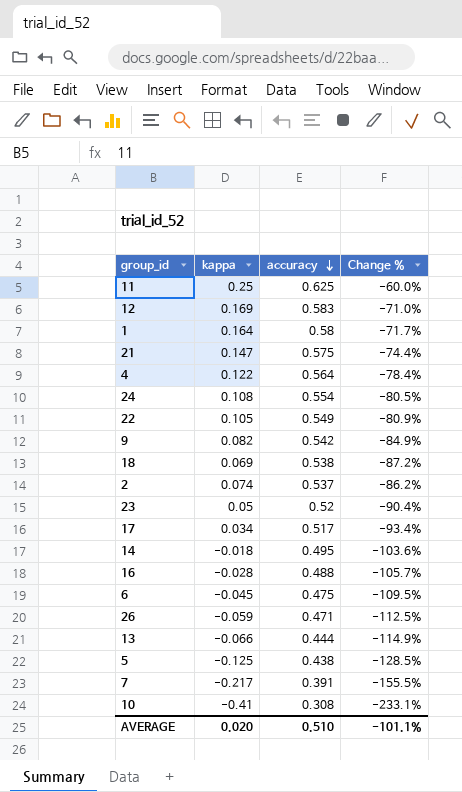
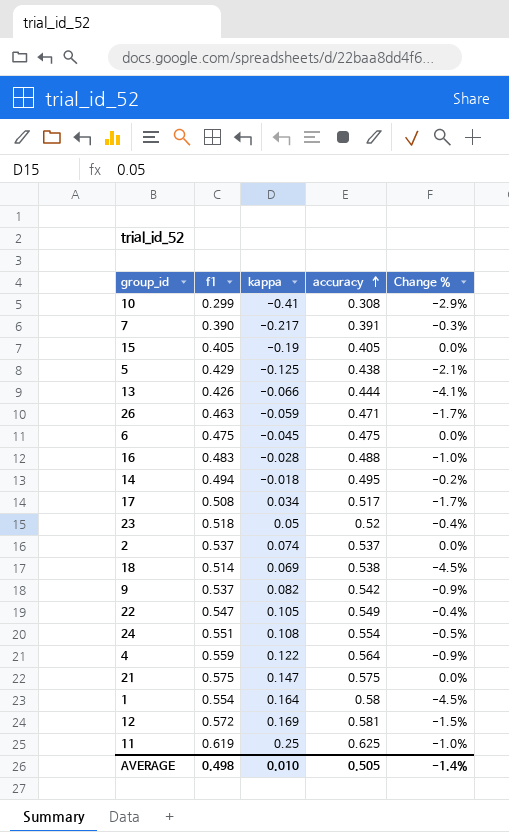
row order: accuracy descending -> accuracy ascending
column f1 | position: none -> 2
column Change % | formula: ([kappa] - [accuracy]) / [accuracy] -> ([f1] - [accuracy]) / [accuracy]
row 15: none -> 0.405 | -0.19 | 0.405 | 0.0%
12 | accuracy: 0.583 -> 0.581
AVERAGE | kappa: 0.020 -> 0.010
AVERAGE | accuracy: 0.510 -> 0.505
AVERAGE | Change %: -101.1% -> -1.4%

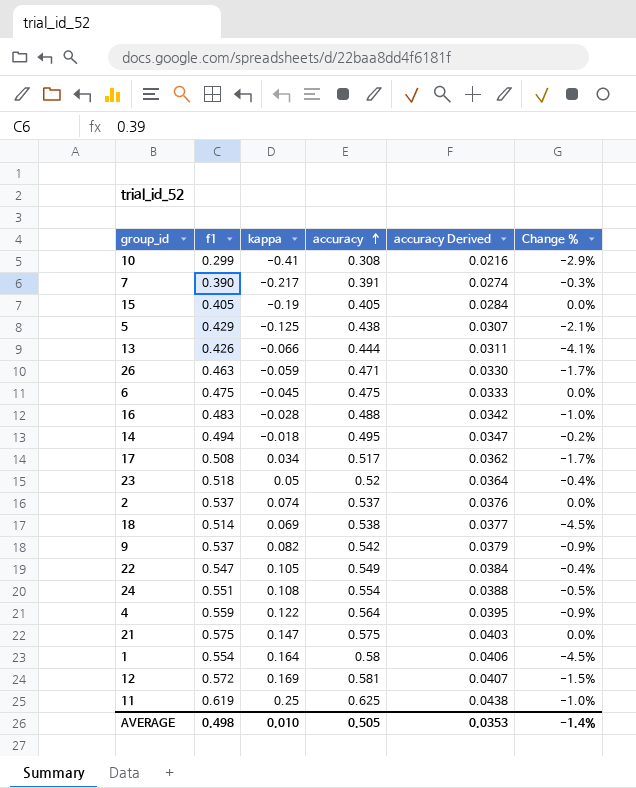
column accuracy Derived | formula: none -> [accuracy] * 0.07

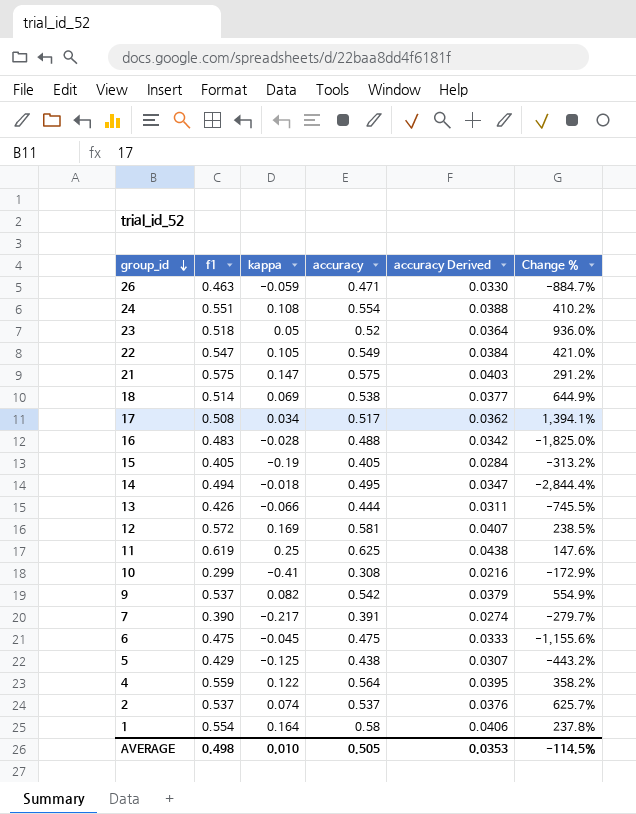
row order: accuracy ascending -> group_id descending
column Change % | formula: ([f1] - [accuracy]) / [accuracy] -> ([f1] - [kappa]) / [kappa]
AVERAGE | Change %: -1.4% -> -114.5%

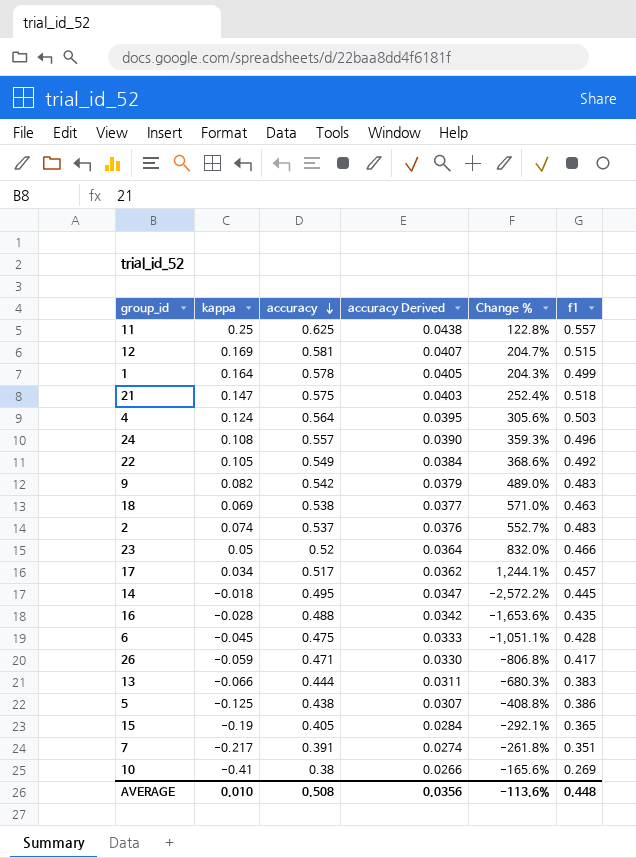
row order: group_id descending -> accuracy descending
column f1 | position: 2 -> 6
11 | Change %: 147.6% -> 122.8%
11 | f1: 0.619 -> 0.557
12 | Change %: 238.5% -> 204.7%
12 | f1: 0.572 -> 0.515
1 | accuracy: 0.58 -> 0.578
1 | accuracy Derived: 0.0406 -> 0.0405
1 | Change %: 237.8% -> 204.3%
1 | f1: 0.554 -> 0.499
21 | Change %: 291.2% -> 252.4%
21 | f1: 0.575 -> 0.518
4 | kappa: 0.122 -> 0.124
4 | Change %: 358.2% -> 305.6%
4 | f1: 0.559 -> 0.503
24 | accuracy: 0.554 -> 0.557
24 | accuracy Derived: 0.0388 -> 0.0390
24 | Change %: 410.2% -> 359.3%
24 | f1: 0.551 -> 0.496
22 | Change %: 421.0% -> 368.6%
22 | f1: 0.547 -> 0.492
9 | Change %: 554.9% -> 489.0%
9 | f1: 0.537 -> 0.483
18 | Change %: 644.9% -> 571.0%
18 | f1: 0.514 -> 0.463
2 | Change %: 625.7% -> 552.7%
2 | f1: 0.537 -> 0.483
23 | Change %: 936.0% -> 832.0%
23 | f1: 0.518 -> 0.466
17 | Change %: 1,394.1% -> 1,244.1%
17 | f1: 0.508 -> 0.457
14 | Change %: -2,844.4% -> -2,572.2%
14 | f1: 0.494 -> 0.445
16 | Change %: -1,825.0% -> -1,653.6%
16 | f1: 0.483 -> 0.435
6 | Change %: -1,155.6% -> -1,051.1%
6 | f1: 0.475 -> 0.428
26 | Change %: -884.7% -> -806.8%
26 | f1: 0.463 -> 0.417
13 | Change %: -745.5% -> -680.3%
13 | f1: 0.426 -> 0.383
5 | Change %: -443.2% -> -408.8%
5 | f1: 0.429 -> 0.386
15 | Change %: -313.2% -> -292.1%
15 | f1: 0.405 -> 0.365
7 | Change %: -279.7% -> -261.8%
7 | f1: 0.390 -> 0.351
10 | accuracy: 0.308 -> 0.38
10 | accuracy Derived: 0.0216 -> 0.0266
10 | Change %: -172.9% -> -165.6%
10 | f1: 0.299 -> 0.269
AVERAGE | accuracy: 0.505 -> 0.508
AVERAGE | accuracy Derived: 0.0353 -> 0.0356
AVERAGE | Change %: -114.5% -> -113.6%
AVERAGE | f1: 0.498 -> 0.448

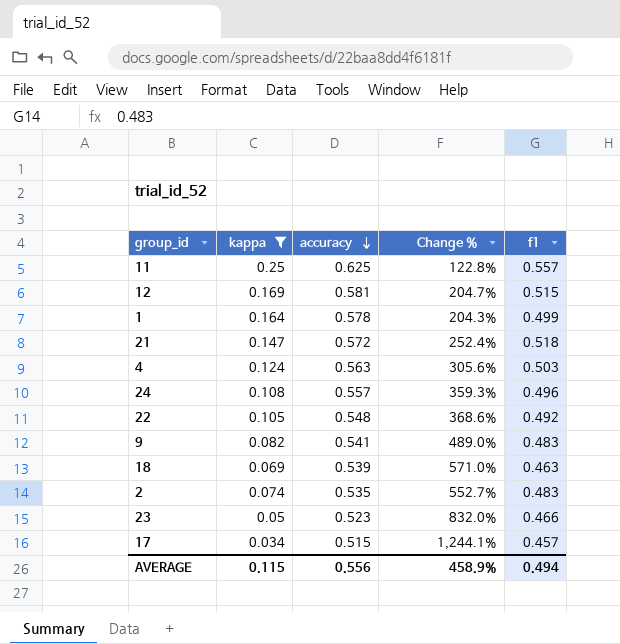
filter: none -> kappa >= 0.034
column accuracy Derived | formula: [accuracy] * 0.07 -> none
21 | accuracy: 0.575 -> 0.572
4 | accuracy: 0.564 -> 0.563
22 | accuracy: 0.549 -> 0.548
9 | accuracy: 0.542 -> 0.541
18 | accuracy: 0.538 -> 0.539
2 | accuracy: 0.537 -> 0.535
23 | accuracy: 0.52 -> 0.523
17 | accuracy: 0.517 -> 0.515
AVERAGE | kappa: 0.010 -> 0.115
AVERAGE | accuracy: 0.508 -> 0.556
AVERAGE | Change %: -113.6% -> 458.9%
AVERAGE | f1: 0.448 -> 0.494

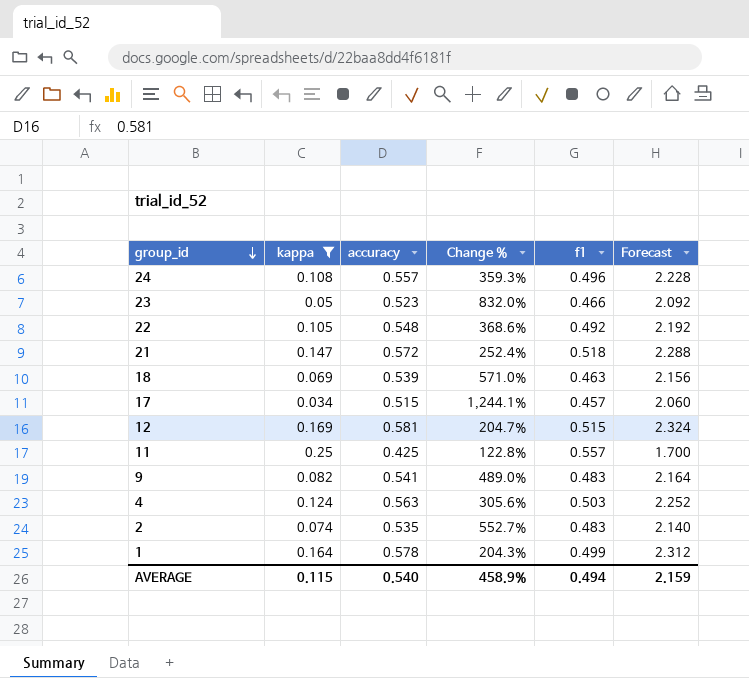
row order: accuracy descending -> group_id descending
column Forecast | formula: none -> [accuracy] * 4
11 | accuracy: 0.625 -> 0.425
AVERAGE | accuracy: 0.556 -> 0.540

